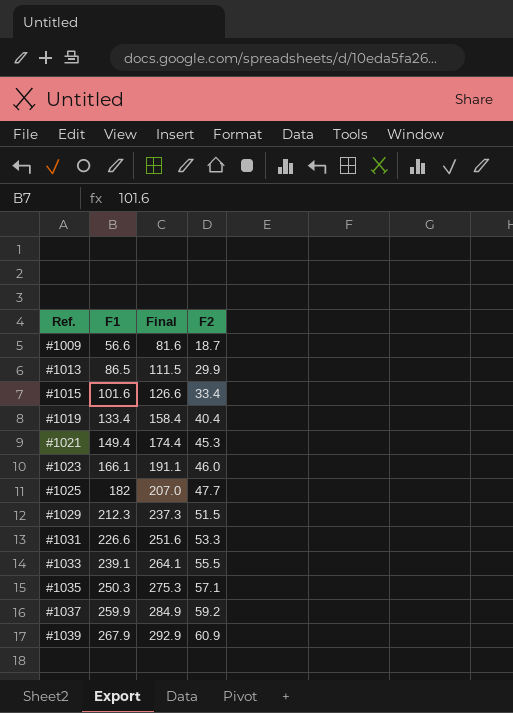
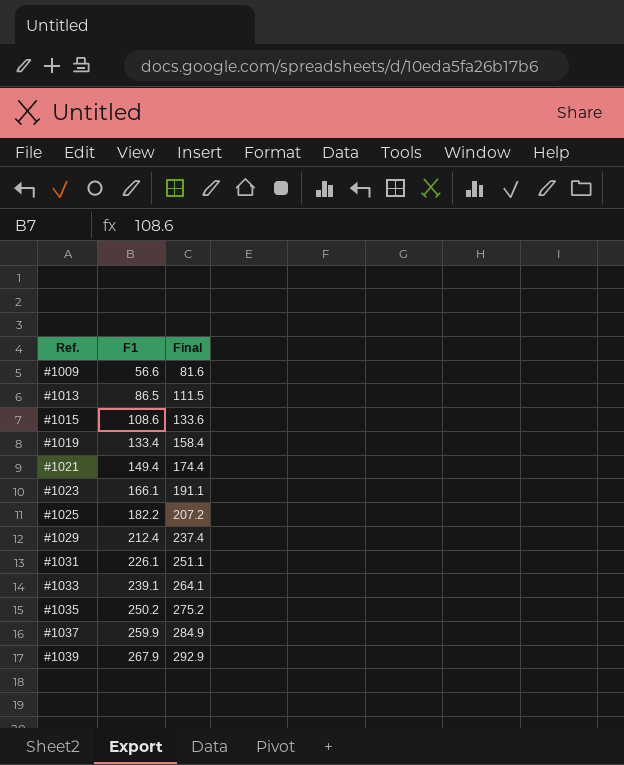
column F2 | position: 4 -> none
#1015 | F1: 101.6 -> 108.6
#1015 | Final: 126.6 -> 133.6
#1025 | F1: 182 -> 182.2
#1025 | Final: 207.0 -> 207.2
#1029 | F1: 212.3 -> 212.4
#1029 | Final: 237.3 -> 237.4
#1031 | F1: 226.6 -> 226.1
#1031 | Final: 251.6 -> 251.1
#1035 | F1: 250.3 -> 250.2
#1035 | Final: 275.3 -> 275.2

